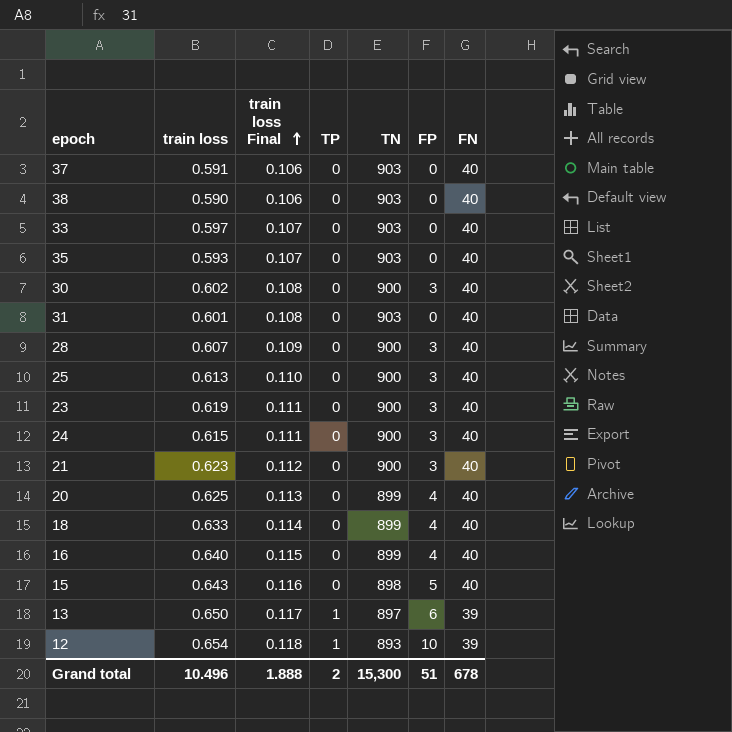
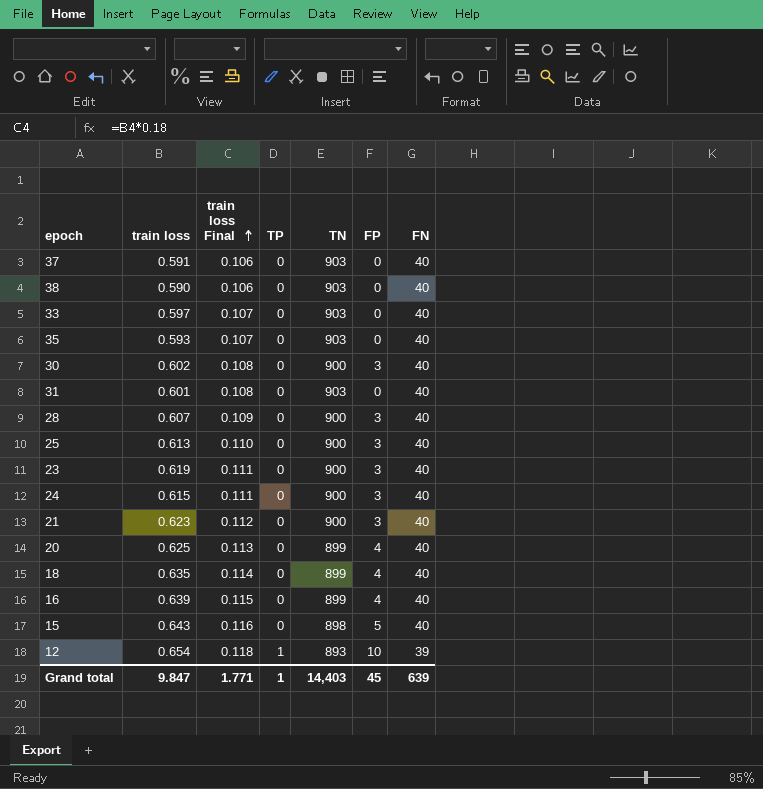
row 13: 0.650 | 0.117 | 1 | 897 | 6 | 39 -> none
18 | train loss: 0.633 -> 0.635
16 | train loss: 0.640 -> 0.639
Grand total | train loss: 10.496 -> 9.847
Grand total | train loss Final: 1.888 -> 1.771
Grand total | TP: 2 -> 1
Grand total | TN: 15,300 -> 14,403
Grand total | FP: 51 -> 45
Grand total | FN: 678 -> 639

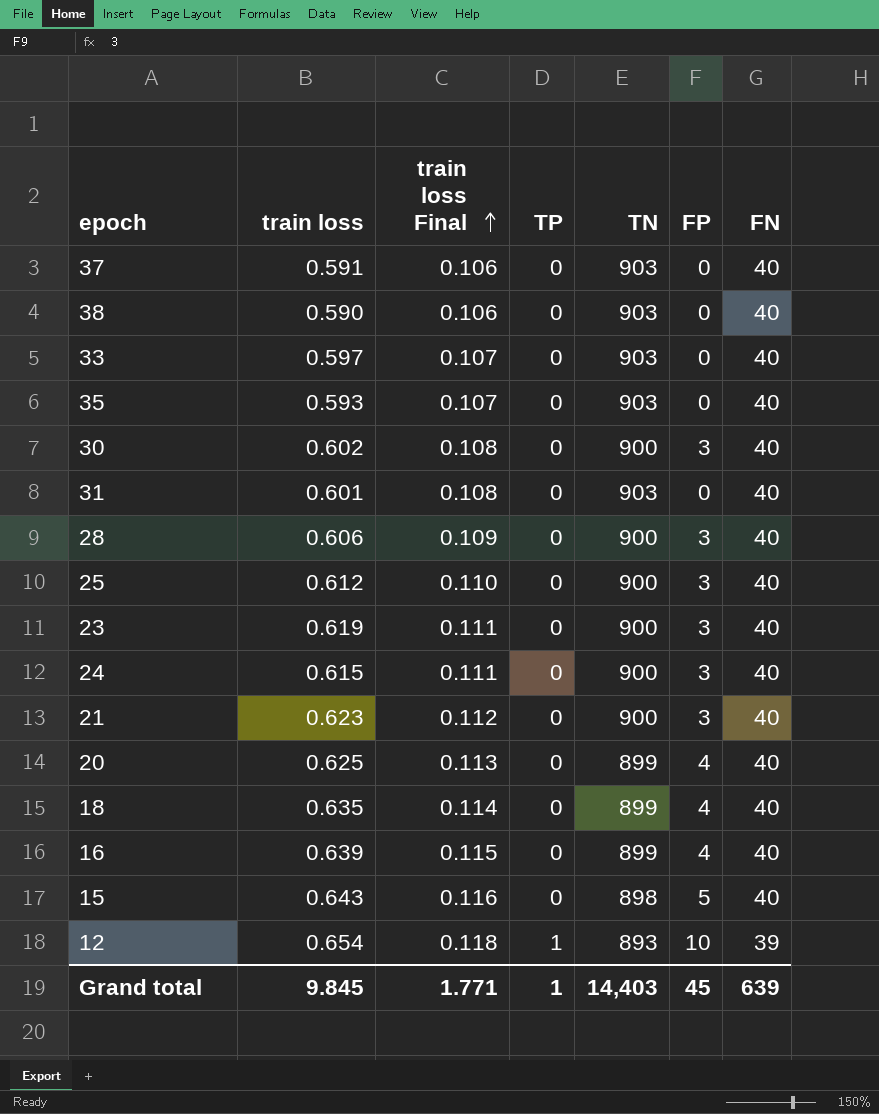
28 | train loss: 0.607 -> 0.606
25 | train loss: 0.613 -> 0.612
Grand total | train loss: 9.847 -> 9.845

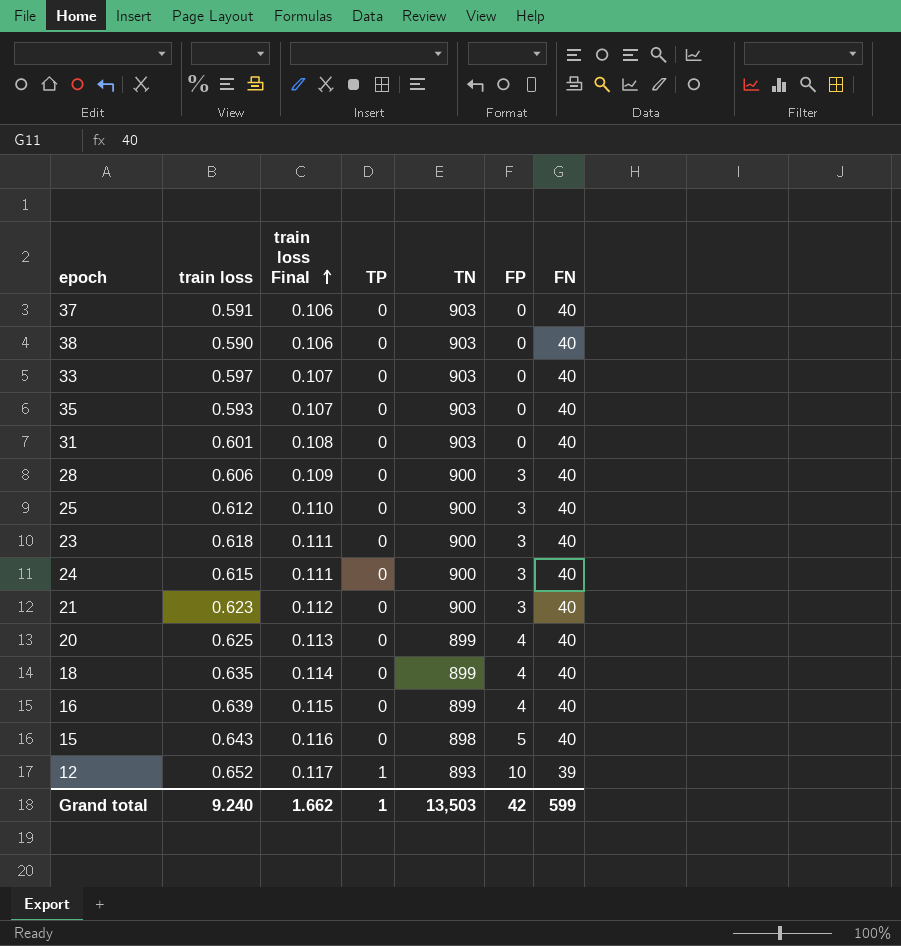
row 30: 0.602 | 0.108 | 0 | 900 | 3 | 40 -> none
23 | train loss: 0.619 -> 0.618
12 | train loss: 0.654 -> 0.652
12 | train loss Final: 0.118 -> 0.117
Grand total | train loss: 9.845 -> 9.240
Grand total | train loss Final: 1.771 -> 1.662
Grand total | TN: 14,403 -> 13,503
Grand total | FP: 45 -> 42
Grand total | FN: 639 -> 599

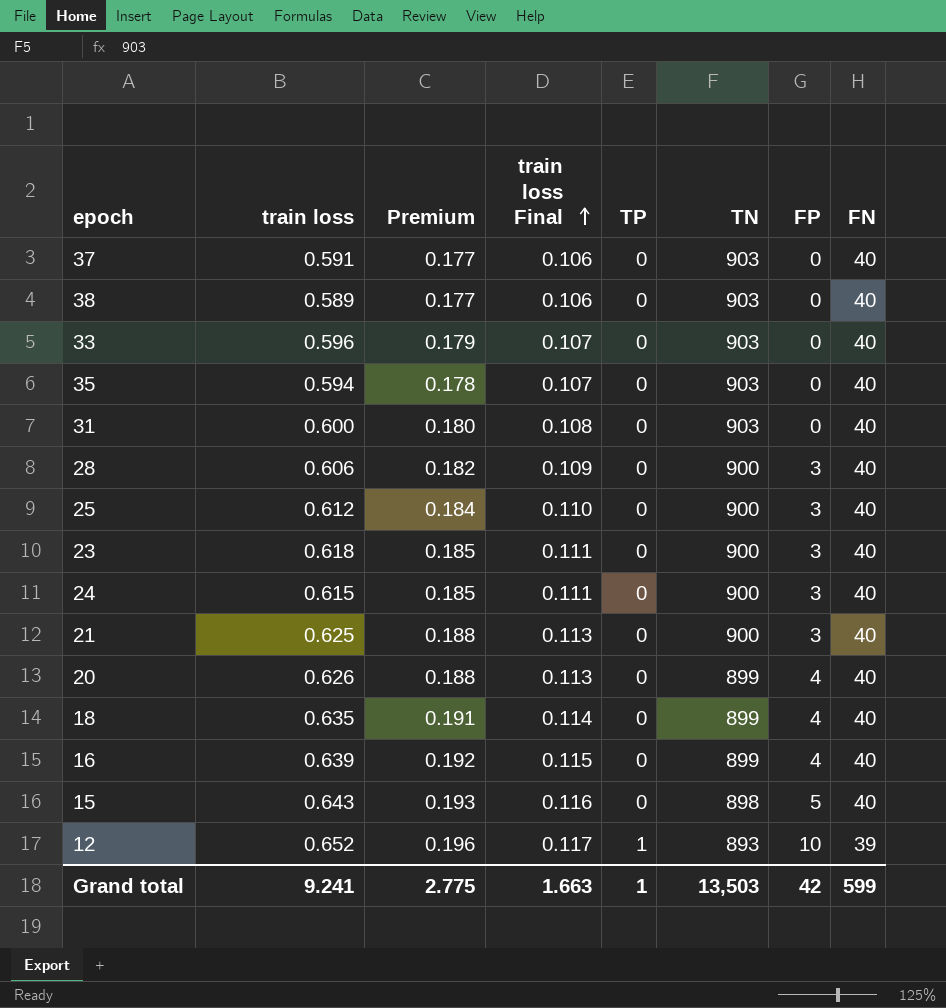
column Premium | formula: none -> [train loss] * 0.3
38 | train loss: 0.590 -> 0.589
33 | train loss: 0.597 -> 0.596
35 | train loss: 0.593 -> 0.594
31 | train loss: 0.601 -> 0.600
21 | train loss: 0.623 -> 0.625
21 | train loss Final: 0.112 -> 0.113
20 | train loss: 0.625 -> 0.626
Grand total | train loss: 9.240 -> 9.241
Grand total | train loss Final: 1.662 -> 1.663

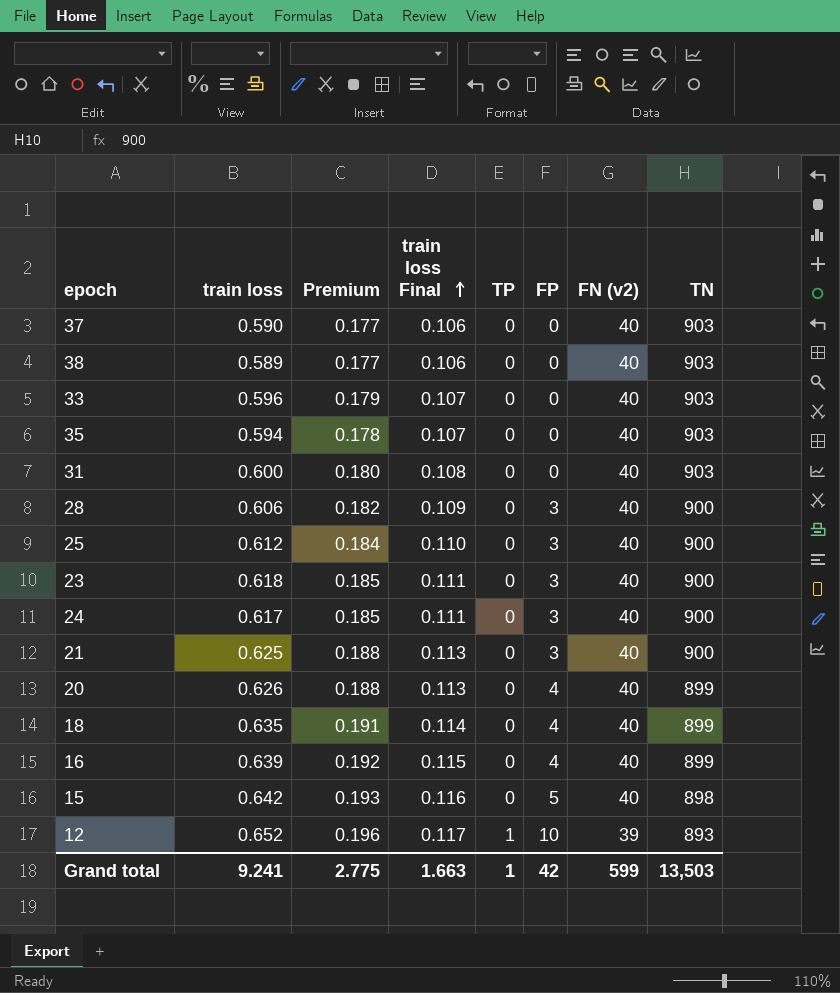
column name: FN -> FN (v2)
column TN | position: 6 -> 8
37 | train loss: 0.591 -> 0.590
24 | train loss: 0.615 -> 0.617
15 | train loss: 0.643 -> 0.642

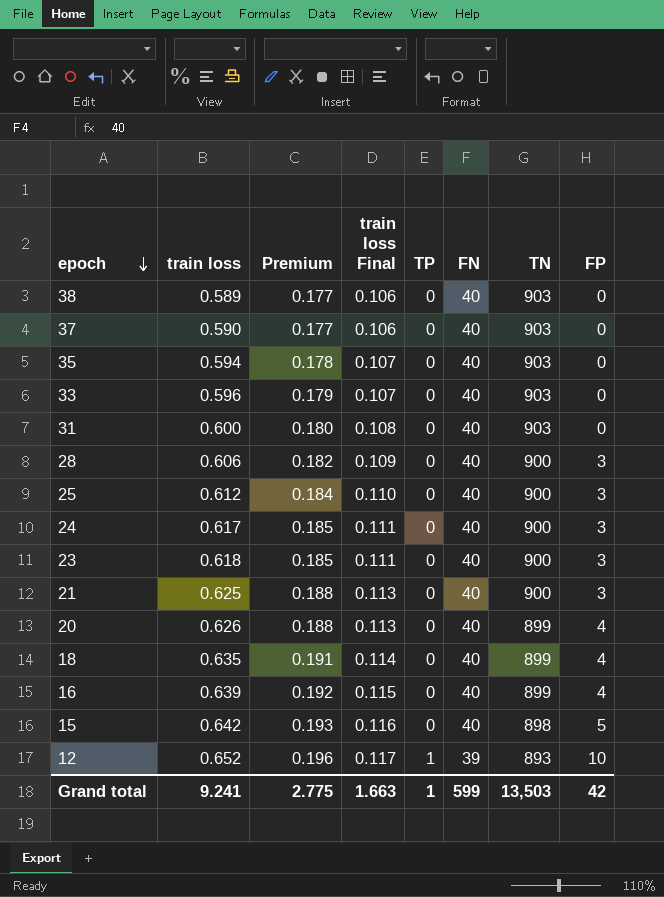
row order: train loss Final ascending -> epoch descending
column name: FN (v2) -> FN
column FP | position: 6 -> 8

